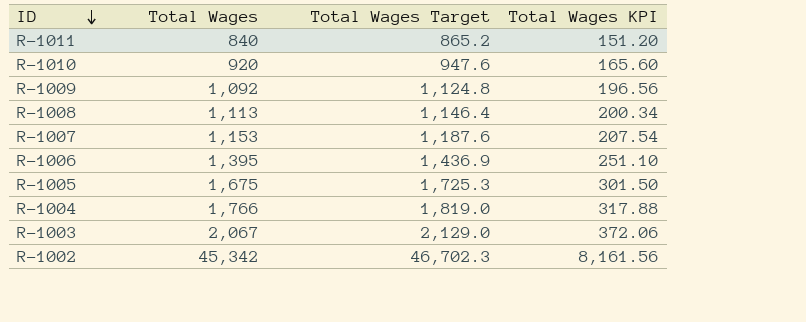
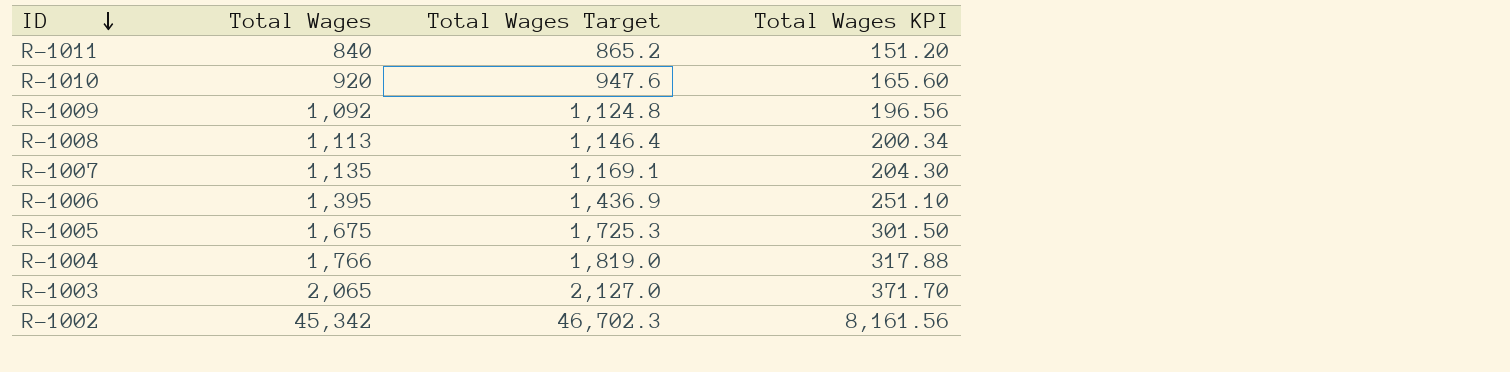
R-1007 | Total Wages: 1,153 -> 1,135
R-1007 | Total Wages Target: 1,187.6 -> 1,169.1
R-1007 | Total Wages KPI: 207.54 -> 204.30
R-1003 | Total Wages: 2,067 -> 2,065
R-1003 | Total Wages Target: 2,129.0 -> 2,127.0
R-1003 | Total Wages KPI: 372.06 -> 371.70

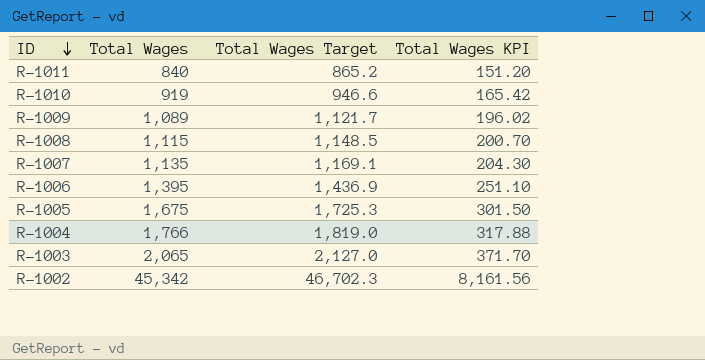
R-1010 | Total Wages: 920 -> 919
R-1010 | Total Wages Target: 947.6 -> 946.6
R-1010 | Total Wages KPI: 165.60 -> 165.42
R-1009 | Total Wages: 1,092 -> 1,089
R-1009 | Total Wages Target: 1,124.8 -> 1,121.7
R-1009 | Total Wages KPI: 196.56 -> 196.02
R-1008 | Total Wages: 1,113 -> 1,115
R-1008 | Total Wages Target: 1,146.4 -> 1,148.5
R-1008 | Total Wages KPI: 200.34 -> 200.70

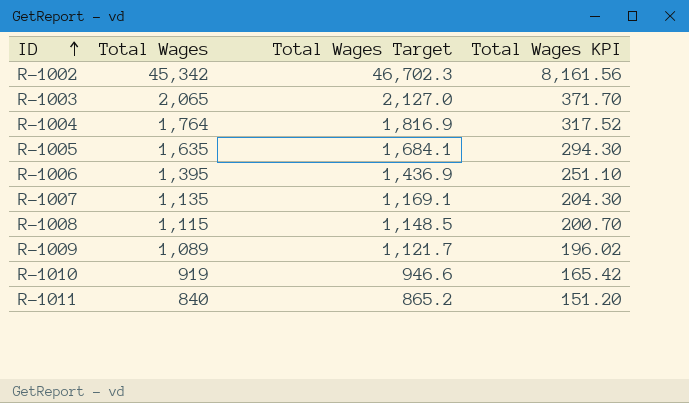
row order: ID descending -> ID ascending
R-1004 | Total Wages: 1,766 -> 1,764
R-1004 | Total Wages Target: 1,819.0 -> 1,816.9
R-1004 | Total Wages KPI: 317.88 -> 317.52
R-1005 | Total Wages: 1,675 -> 1,635
R-1005 | Total Wages Target: 1,725.3 -> 1,684.1
R-1005 | Total Wages KPI: 301.50 -> 294.30

